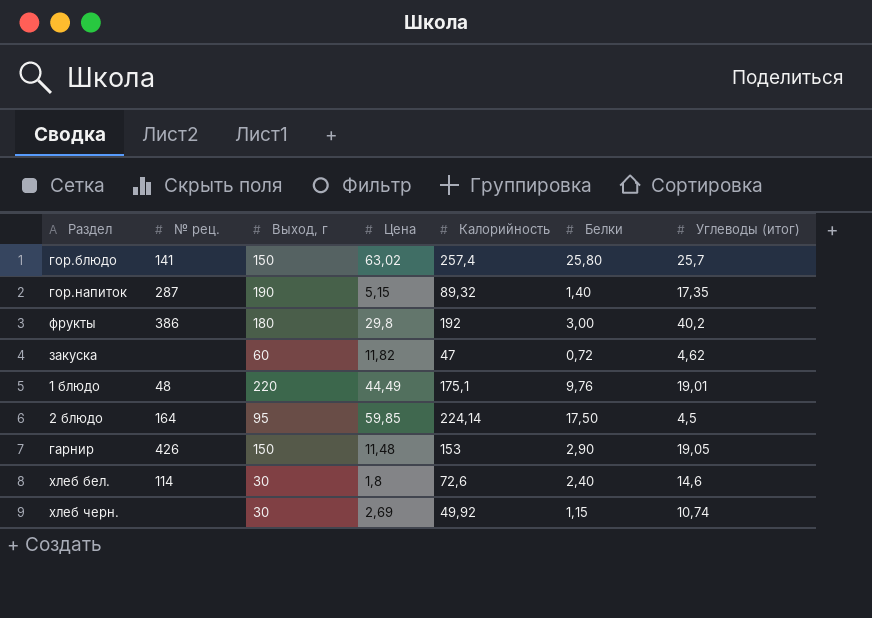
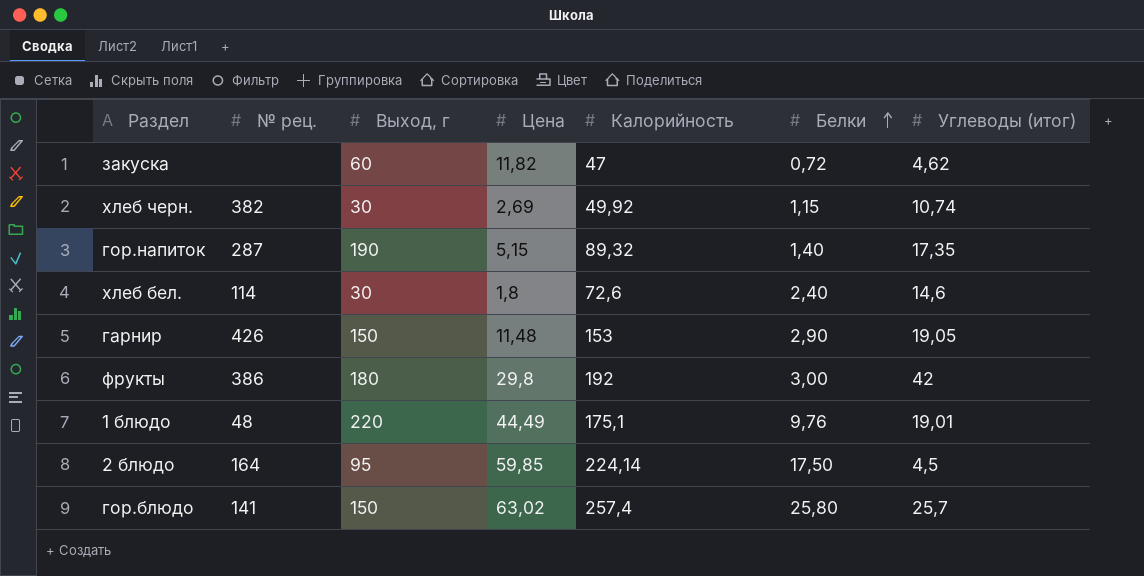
row order: none -> Белки ascending
хлеб черн. | № рец.: none -> 382
фрукты | Углеводы (итог): 40,2 -> 42

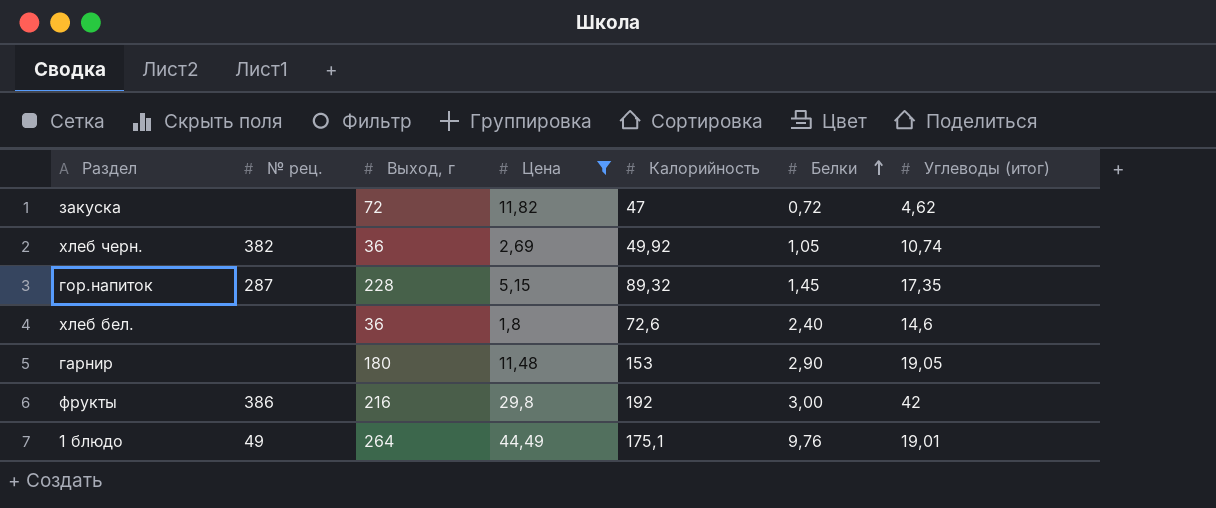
filter: none -> Цена <= 44,49
закуска | Выход, г: 60 -> 72
хлеб черн. | Выход, г: 30 -> 36
хлеб черн. | Белки: 1,15 -> 1,05
гор.напиток | Выход, г: 190 -> 228
гор.напиток | Белки: 1,40 -> 1,45
хлеб бел. | № рец.: 114 -> none
хлеб бел. | Выход, г: 30 -> 36
гарнир | № рец.: 426 -> none
гарнир | Выход, г: 150 -> 180
фрукты | Выход, г: 180 -> 216
1 блюдо | № рец.: 48 -> 49
1 блюдо | Выход, г: 220 -> 264

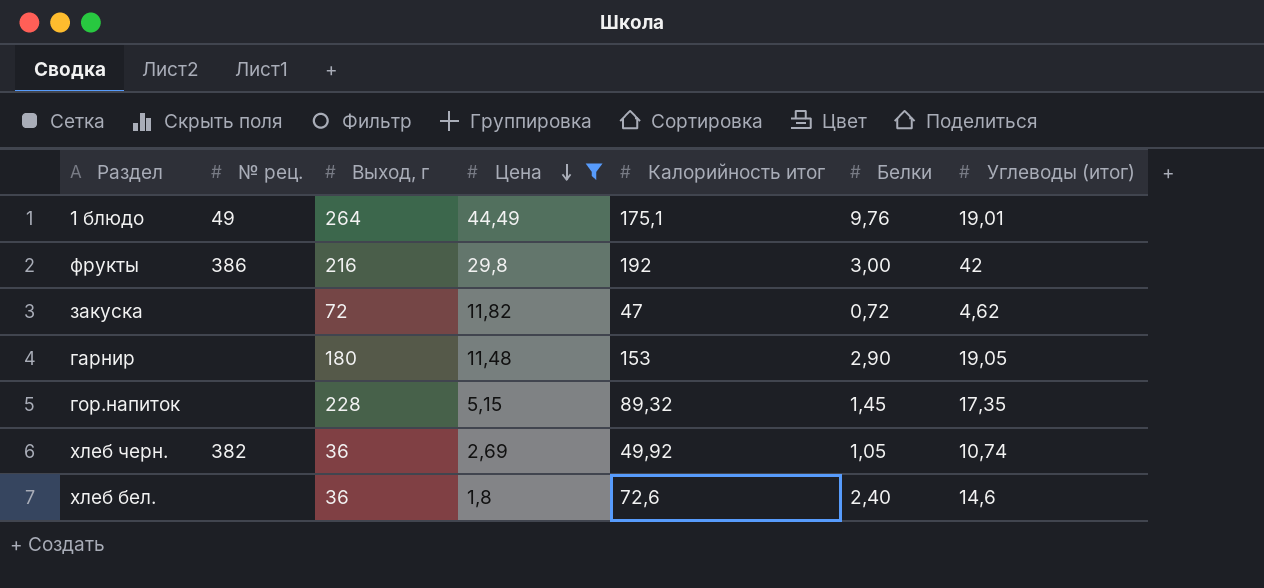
row order: Белки ascending -> Цена descending
column name: Калорийность -> Калорийность итог
гор.напиток | № рец.: 287 -> none

